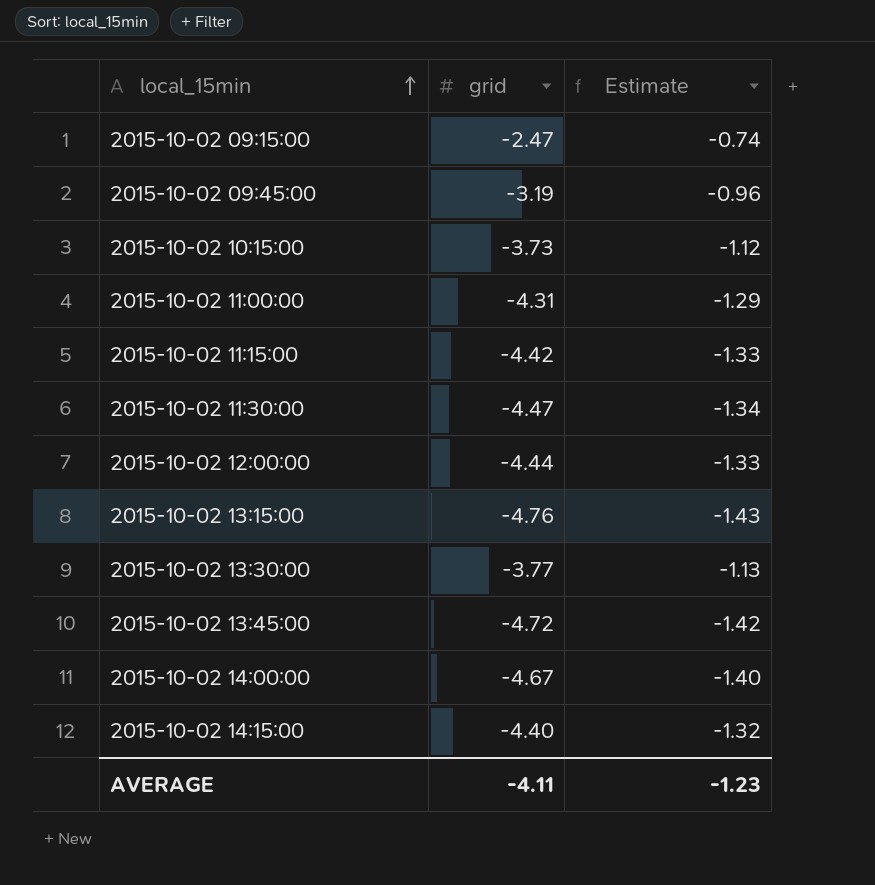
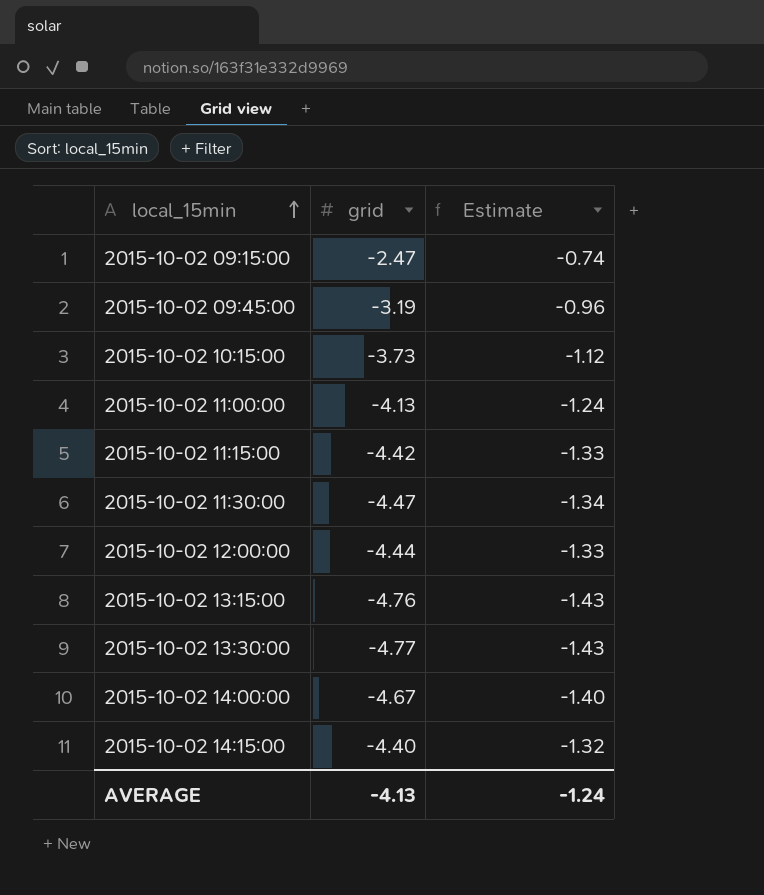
row 2015-10-02 13:45:00: -4.72 | -1.42 -> none
2015-10-02 11:00:00 | grid: -4.31 -> -4.13
2015-10-02 11:00:00 | Estimate: -1.29 -> -1.24
2015-10-02 13:30:00 | grid: -3.77 -> -4.77
2015-10-02 13:30:00 | Estimate: -1.13 -> -1.43
AVERAGE | grid: -4.11 -> -4.13
AVERAGE | Estimate: -1.23 -> -1.24

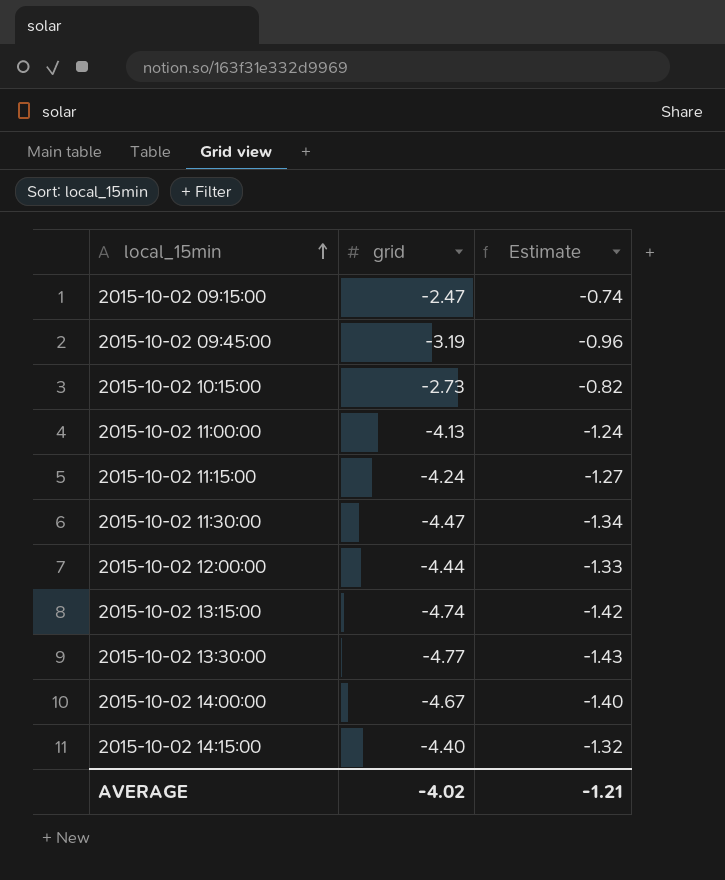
2015-10-02 10:15:00 | grid: -3.73 -> -2.73
2015-10-02 10:15:00 | Estimate: -1.12 -> -0.82
2015-10-02 11:15:00 | grid: -4.42 -> -4.24
2015-10-02 11:15:00 | Estimate: -1.33 -> -1.27
2015-10-02 13:15:00 | grid: -4.76 -> -4.74
2015-10-02 13:15:00 | Estimate: -1.43 -> -1.42
AVERAGE | grid: -4.13 -> -4.02
AVERAGE | Estimate: -1.24 -> -1.21

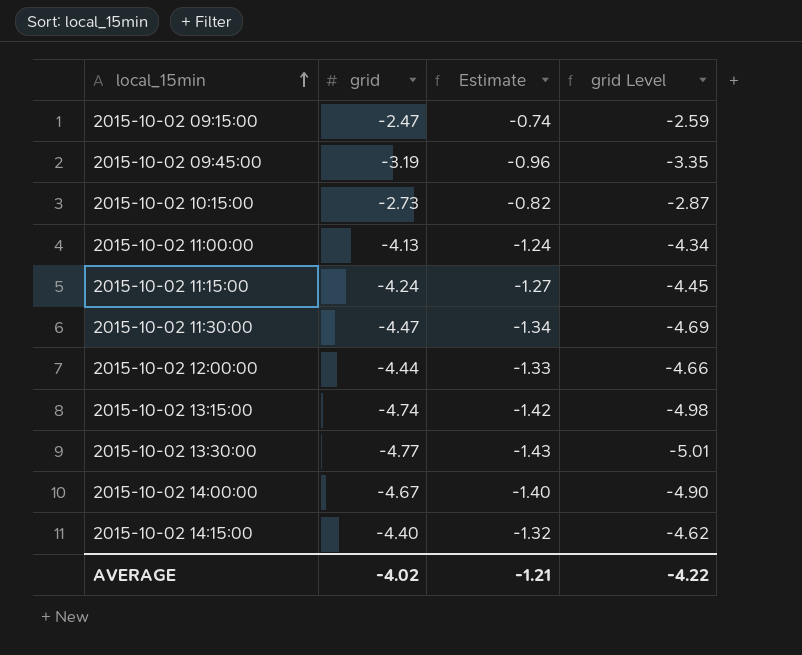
column grid Level | formula: none -> [grid] * 1.05

